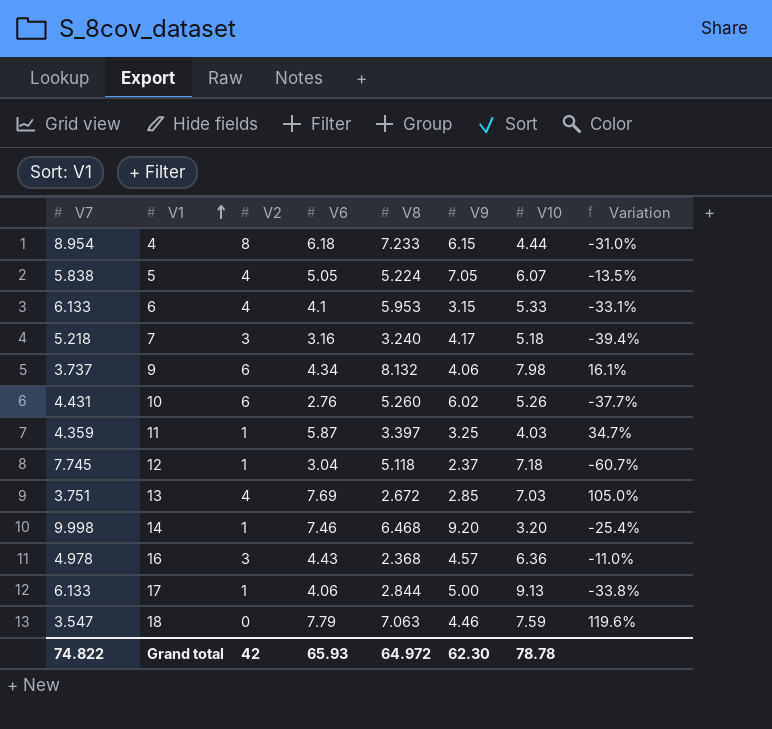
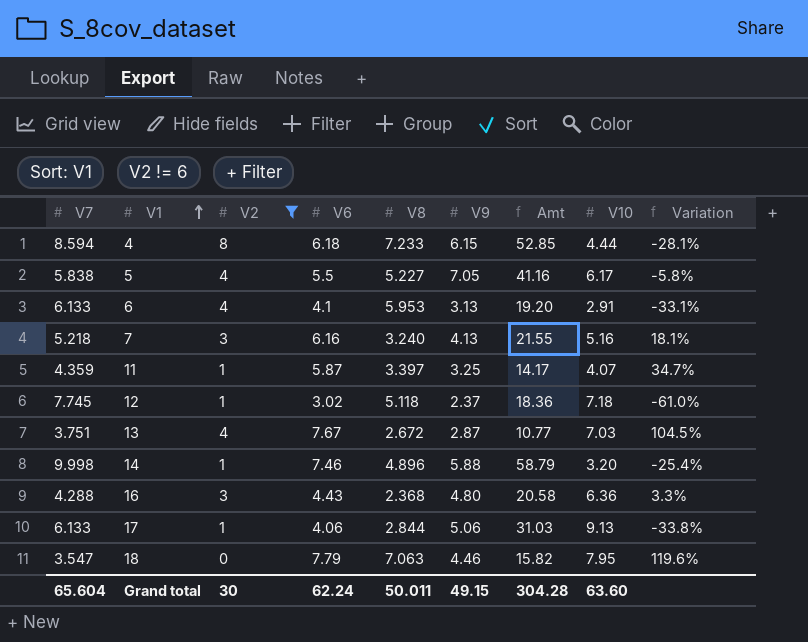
filter: none -> V2 != 6
column Amt | formula: none -> [V7] * [V9]
4 | V7: 8.954 -> 8.594
4 | Variation: -31.0% -> -28.1%
5 | V6: 5.05 -> 5.5
5 | V8: 5.224 -> 5.227
5 | V10: 6.07 -> 6.17
5 | Variation: -13.5% -> -5.8%
6 | V9: 3.15 -> 3.13
6 | V10: 5.33 -> 2.91
7 | V6: 3.16 -> 6.16
7 | V9: 4.17 -> 4.13
7 | V10: 5.18 -> 5.16
7 | Variation: -39.4% -> 18.1%
11 | V10: 4.03 -> 4.07
12 | V6: 3.04 -> 3.02
12 | Variation: -60.7% -> -61.0%
13 | V6: 7.69 -> 7.67
13 | V9: 2.85 -> 2.87
13 | Variation: 105.0% -> 104.5%
14 | V8: 6.468 -> 4.896
14 | V9: 9.20 -> 5.88
16 | V7: 4.978 -> 4.288
16 | V9: 4.57 -> 4.80
16 | Variation: -11.0% -> 3.3%
17 | V9: 5.00 -> 5.06
18 | V10: 7.59 -> 7.95
Grand total | V7: 74.822 -> 65.604
Grand total | V2: 42 -> 30
Grand total | V6: 65.93 -> 62.24
Grand total | V8: 64.972 -> 50.011
Grand total | V9: 62.30 -> 49.15
Grand total | V10: 78.78 -> 63.60

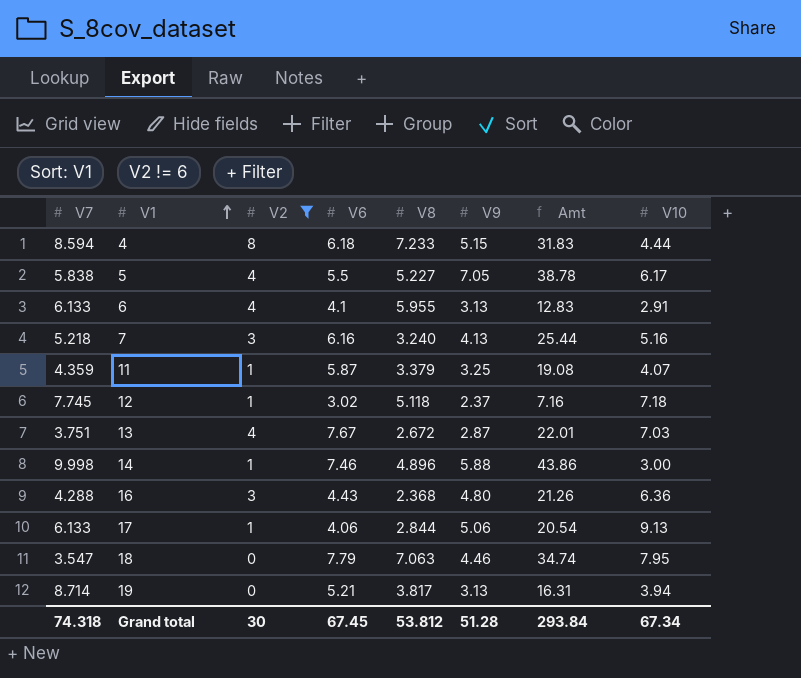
column Variation | formula: ([V6] - [V7]) / [V7] -> none
column Amt | formula: [V7] * [V9] -> [V6] * [V9]
4 | V9: 6.15 -> 5.15
6 | V8: 5.953 -> 5.955
11 | V8: 3.397 -> 3.379
14 | V10: 3.20 -> 3.00
row 19: none -> 8.714 | 0 | 5.21 | 3.817 | 3.13 | 16.31 | 3.94
Grand total | V7: 65.604 -> 74.318
Grand total | V6: 62.24 -> 67.45
Grand total | V8: 50.011 -> 53.812
Grand total | V9: 49.15 -> 51.28
Grand total | Amt: 304.28 -> 293.84
Grand total | V10: 63.60 -> 67.34

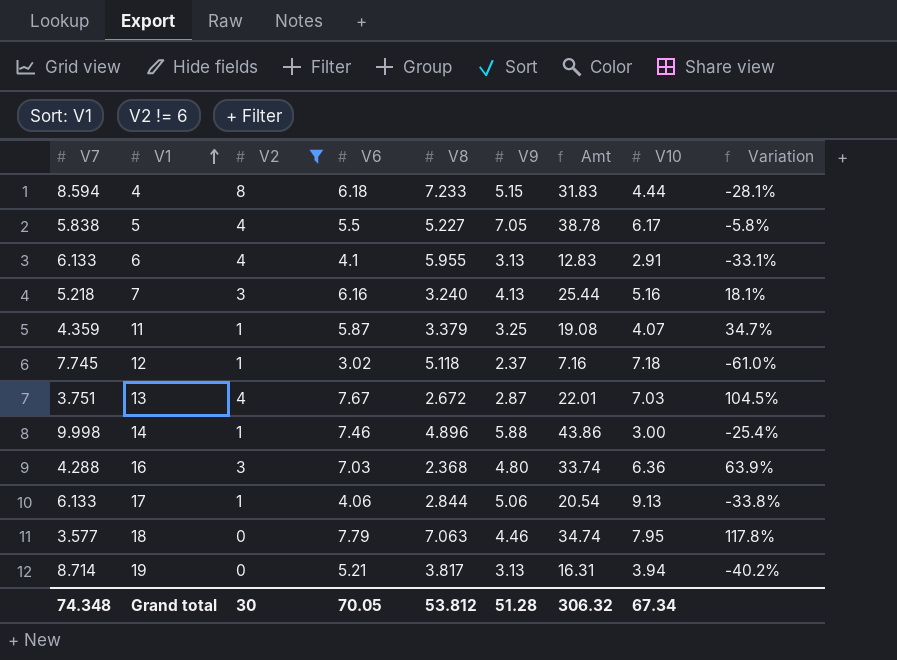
column Variation | formula: none -> ([V6] - [V7]) / [V7]
16 | V6: 4.43 -> 7.03
16 | Amt: 21.26 -> 33.74
18 | V7: 3.547 -> 3.577
Grand total | V7: 74.318 -> 74.348
Grand total | V6: 67.45 -> 70.05
Grand total | Amt: 293.84 -> 306.32

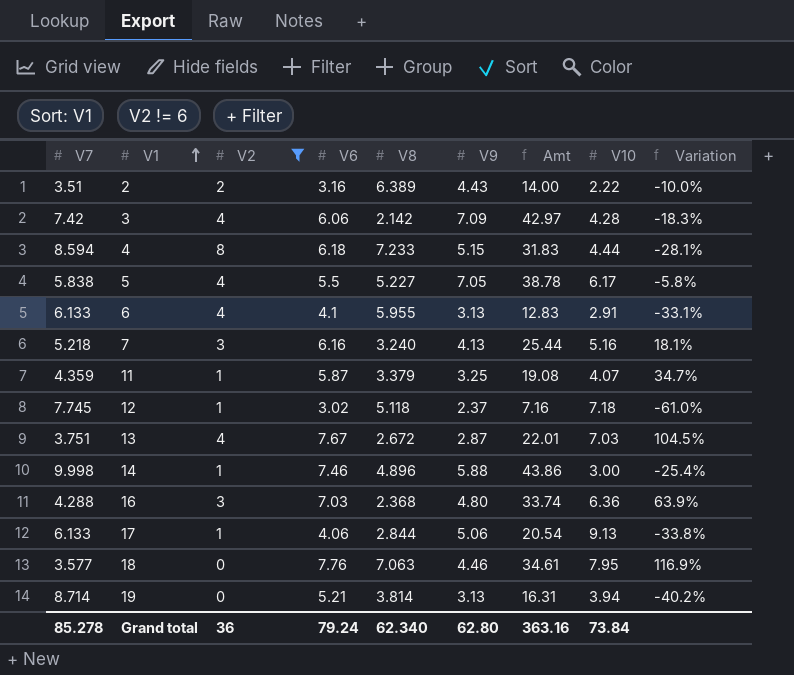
row 2: none -> 3.51 | 2 | 3.16 | 6.389 | 4.43 | 14.00 | 2.22 | -10.0%
row 3: none -> 7.42 | 4 | 6.06 | 2.142 | 7.09 | 42.97 | 4.28 | -18.3%
18 | V6: 7.79 -> 7.76
18 | Amt: 34.74 -> 34.61
18 | Variation: 117.8% -> 116.9%
19 | V8: 3.817 -> 3.814
Grand total | V7: 74.348 -> 85.278
Grand total | V2: 30 -> 36
Grand total | V6: 70.05 -> 79.24
Grand total | V8: 53.812 -> 62.340
Grand total | V9: 51.28 -> 62.80
Grand total | Amt: 306.32 -> 363.16
Grand total | V10: 67.34 -> 73.84

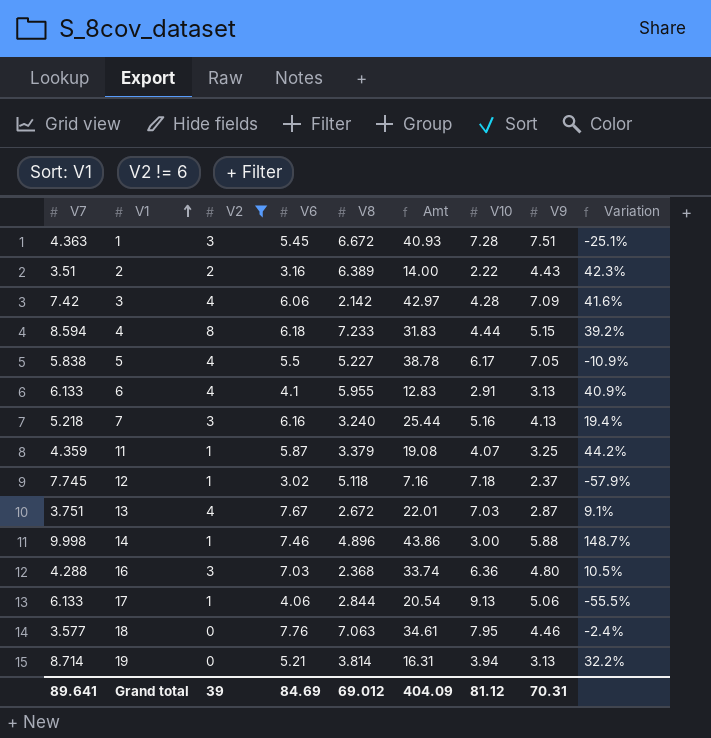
column V9 | position: 6 -> 8
column Variation | formula: ([V6] - [V7]) / [V7] -> ([V6] - [V10]) / [V10]
row 1: none -> 4.363 | 3 | 5.45 | 6.672 | 40.93 | 7.28 | 7.51 | -25.1%
Grand total | V7: 85.278 -> 89.641
Grand total | V2: 36 -> 39
Grand total | V6: 79.24 -> 84.69
Grand total | V8: 62.340 -> 69.012
Grand total | Amt: 363.16 -> 404.09
Grand total | V10: 73.84 -> 81.12
Grand total | V9: 62.80 -> 70.31

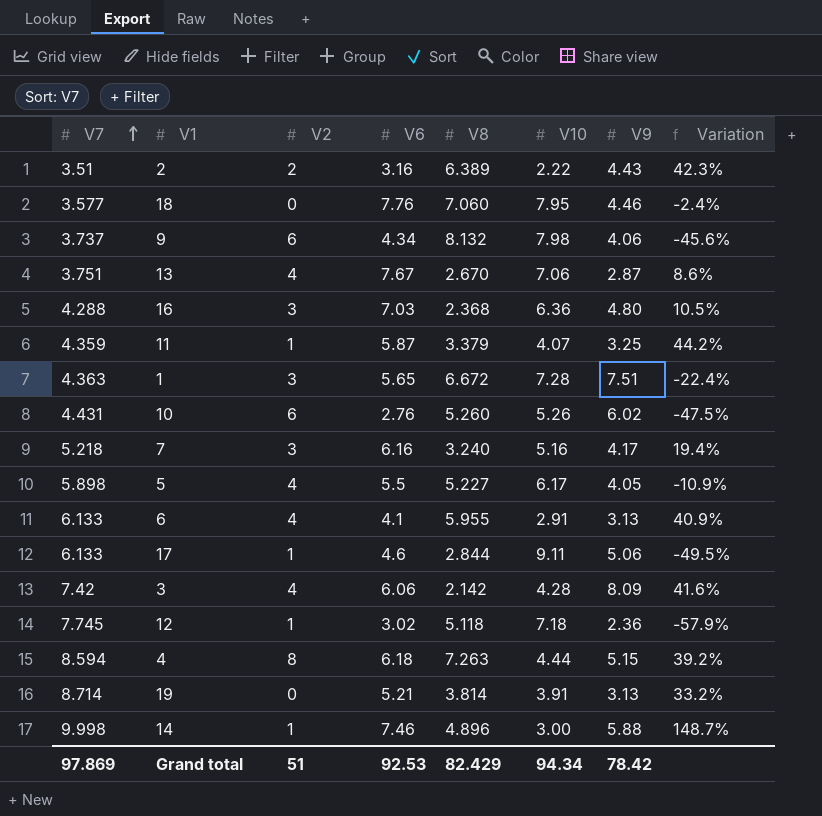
filter: V2 != 6 -> none
row order: V1 ascending -> V7 ascending
column Amt | formula: [V6] * [V9] -> none
18 | V8: 7.063 -> 7.060
13 | V8: 2.672 -> 2.670
13 | V10: 7.03 -> 7.06
13 | Variation: 9.1% -> 8.6%
1 | V6: 5.45 -> 5.65
1 | Variation: -25.1% -> -22.4%
7 | V9: 4.13 -> 4.17
5 | V7: 5.838 -> 5.898
5 | V9: 7.05 -> 4.05
17 | V6: 4.06 -> 4.6
17 | V10: 9.13 -> 9.11
17 | Variation: -55.5% -> -49.5%
3 | V9: 7.09 -> 8.09
12 | V9: 2.37 -> 2.36
4 | V8: 7.233 -> 7.263
19 | V10: 3.94 -> 3.91
19 | Variation: 32.2% -> 33.2%
Grand total | V7: 89.641 -> 97.869
Grand total | V2: 39 -> 51
Grand total | V6: 84.69 -> 92.53
Grand total | V8: 69.012 -> 82.429
Grand total | V10: 81.12 -> 94.34
Grand total | V9: 70.31 -> 78.42

